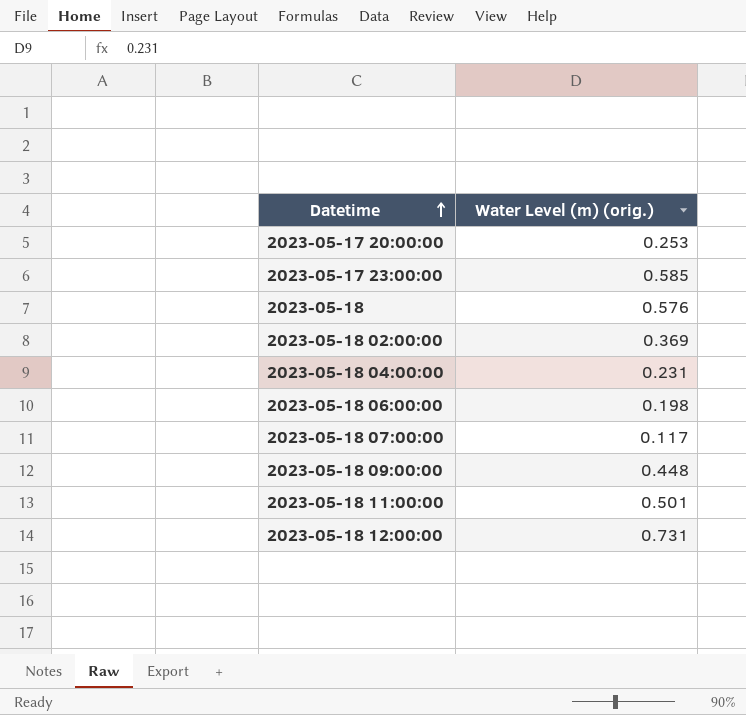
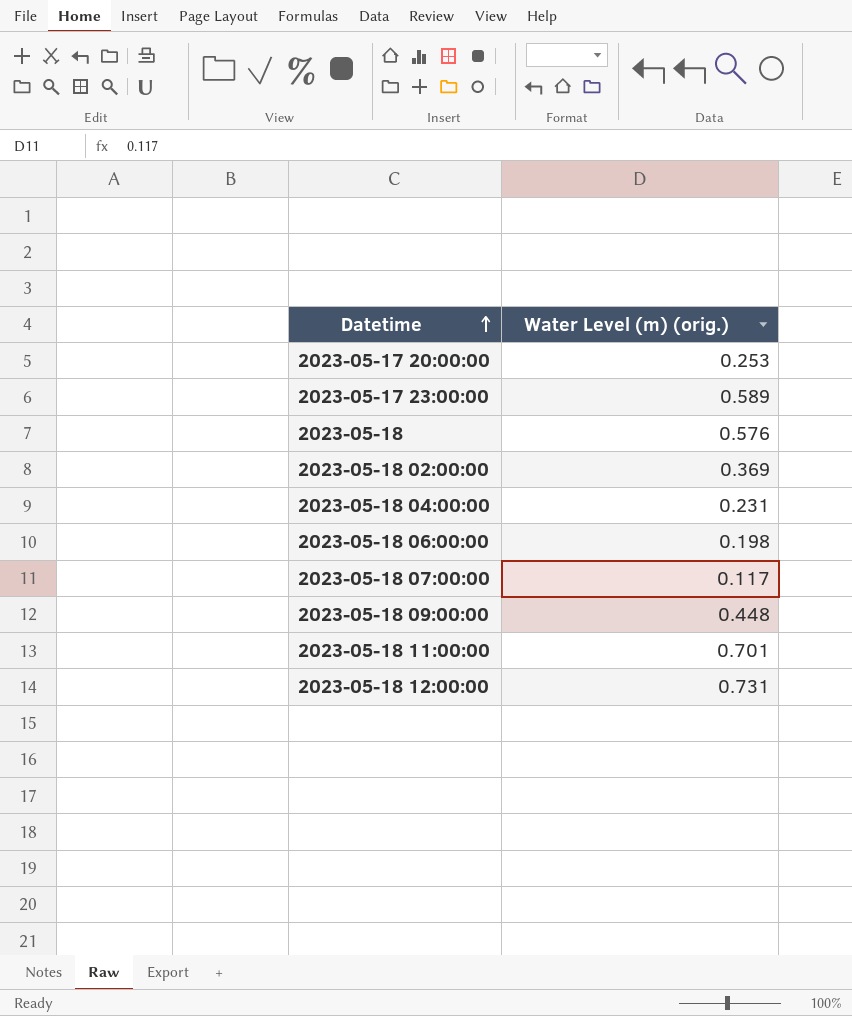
2023-05-17 23:00:00 | Water Level (m) (orig.): 0.585 -> 0.589
2023-05-18 11:00:00 | Water Level (m) (orig.): 0.501 -> 0.701

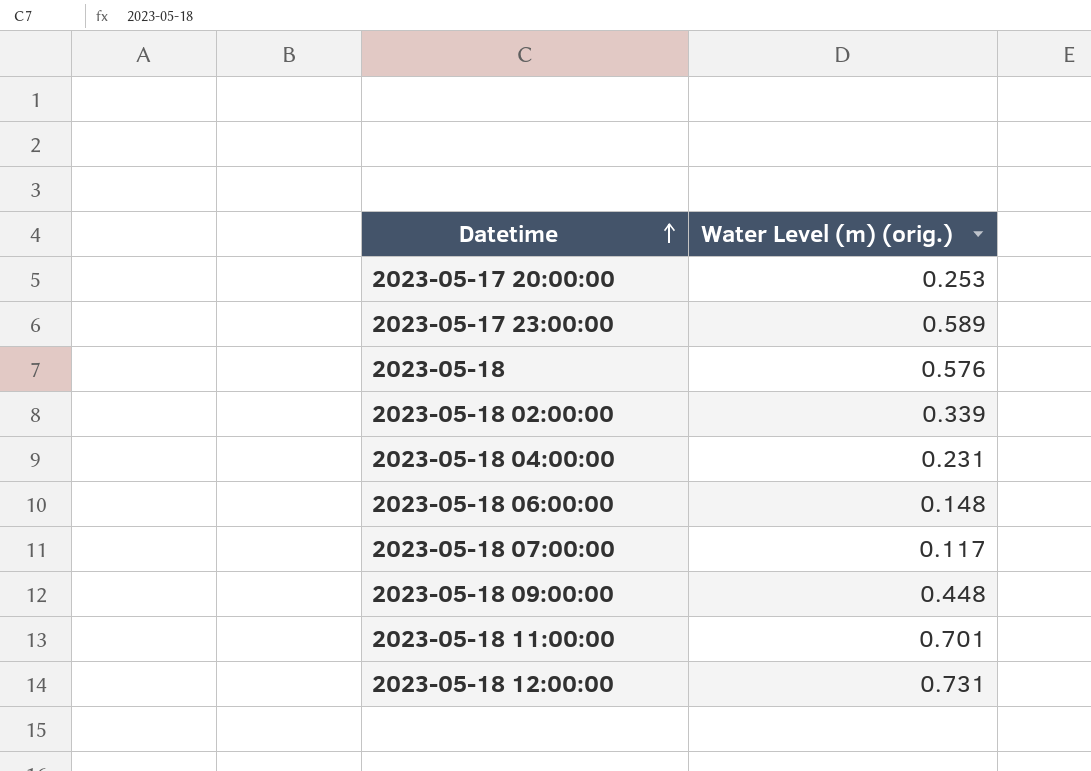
2023-05-18 02:00:00 | Water Level (m) (orig.): 0.369 -> 0.339
2023-05-18 06:00:00 | Water Level (m) (orig.): 0.198 -> 0.148

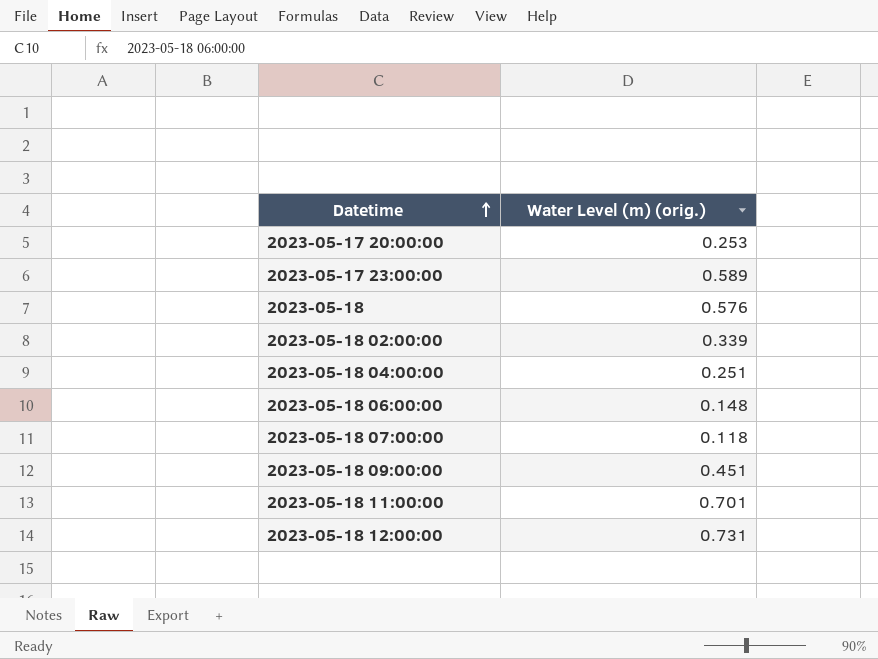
2023-05-18 04:00:00 | Water Level (m) (orig.): 0.231 -> 0.251
2023-05-18 07:00:00 | Water Level (m) (orig.): 0.117 -> 0.118
2023-05-18 09:00:00 | Water Level (m) (orig.): 0.448 -> 0.451

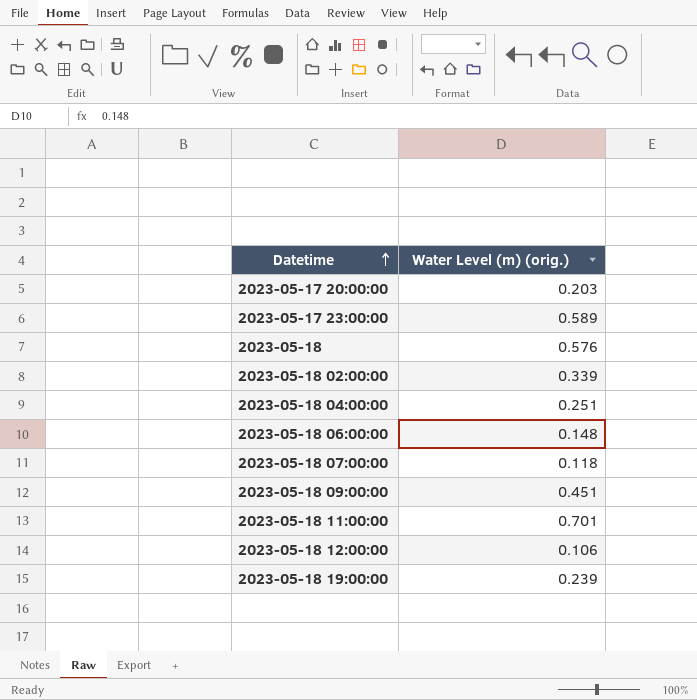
2023-05-17 20:00:00 | Water Level (m) (orig.): 0.253 -> 0.203
2023-05-18 12:00:00 | Water Level (m) (orig.): 0.731 -> 0.106
row 2023-05-18 19:00:00: none -> 0.239

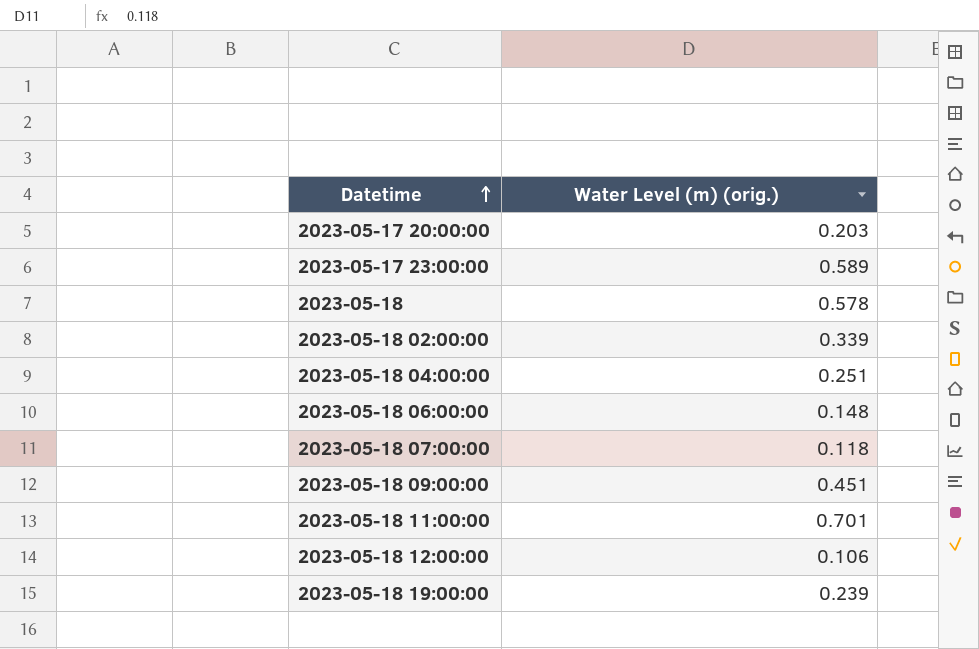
2023-05-18 | Water Level (m) (orig.): 0.576 -> 0.578

